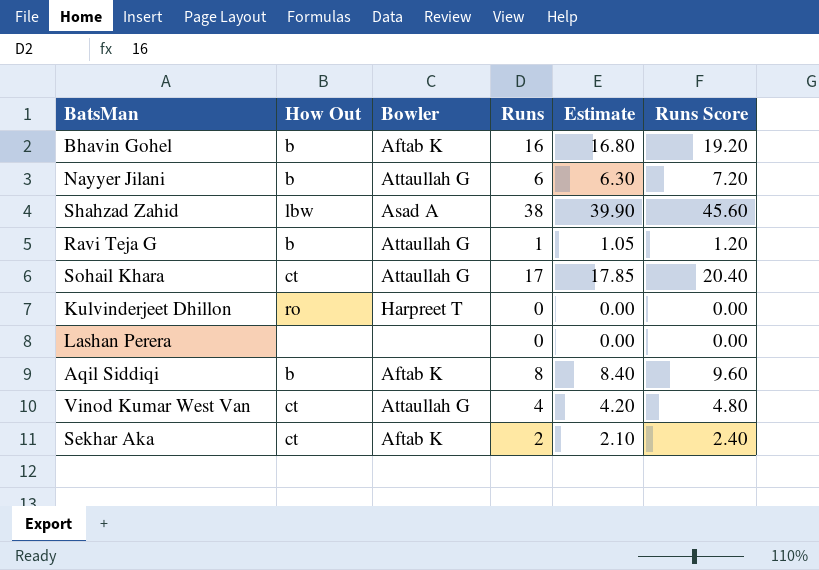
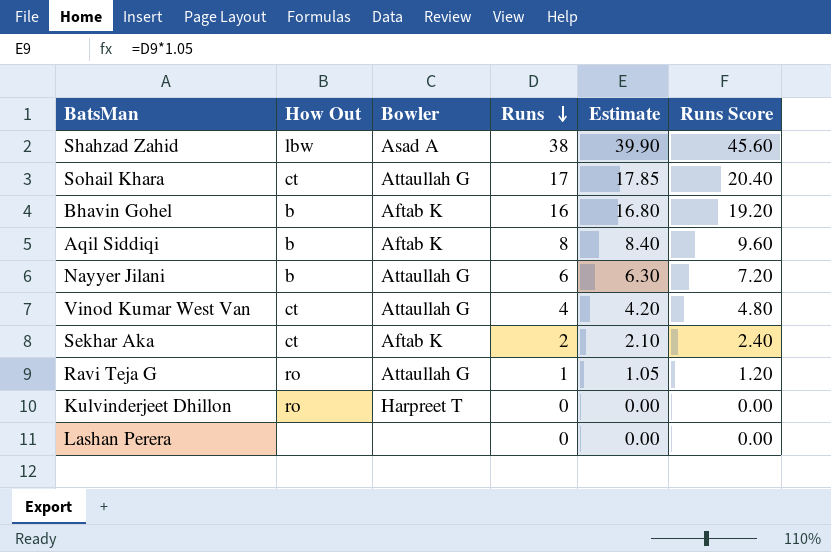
row order: none -> Runs descending
Ravi Teja G | How Out: b -> ro

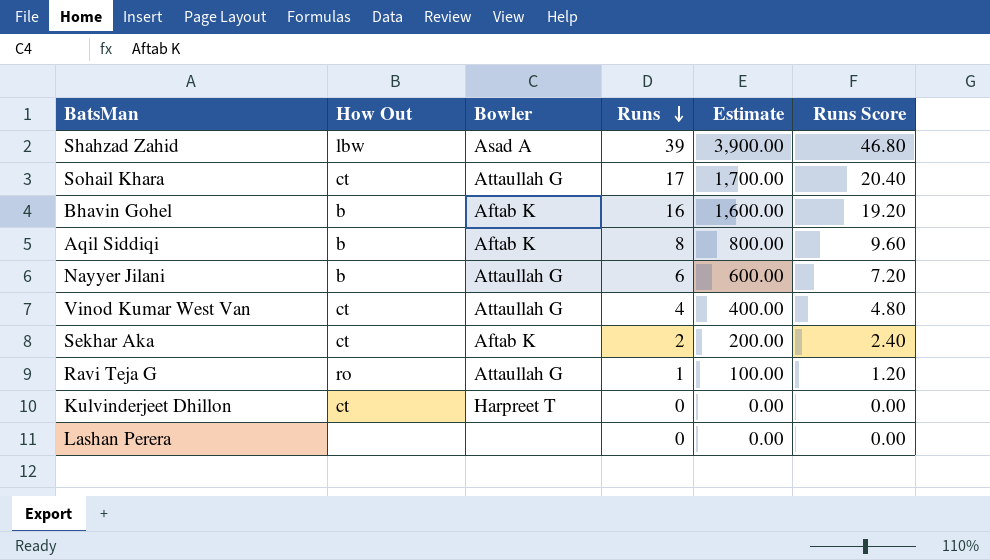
column Estimate | formula: [Runs] * 1.05 -> [Runs] * 100
Shahzad Zahid | Runs: 38 -> 39
Shahzad Zahid | Runs Score: 45.60 -> 46.80
Kulvinderjeet Dhillon | How Out: ro -> ct

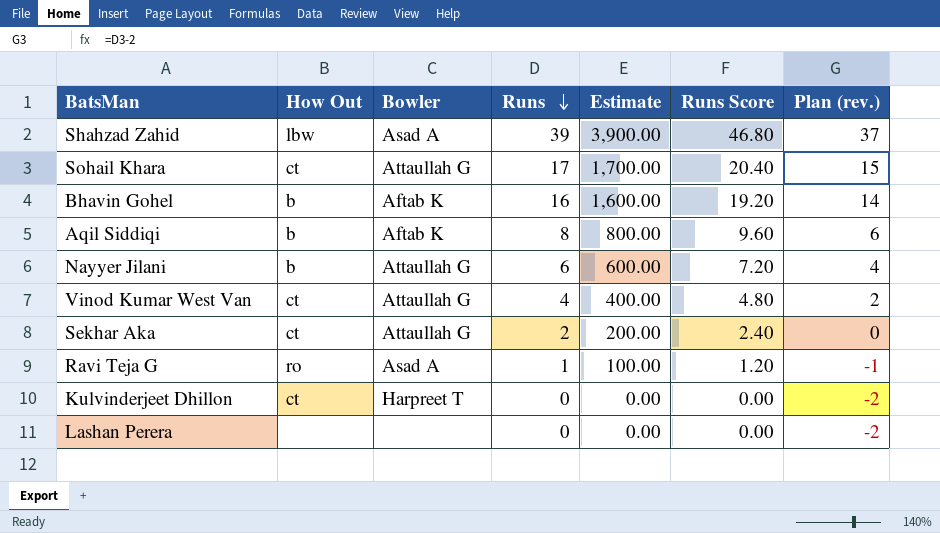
column Plan (rev.) | formula: none -> [Runs] - 2
Sekhar Aka | Bowler: Aftab K -> Attaullah G
Ravi Teja G | Bowler: Attaullah G -> Asad A

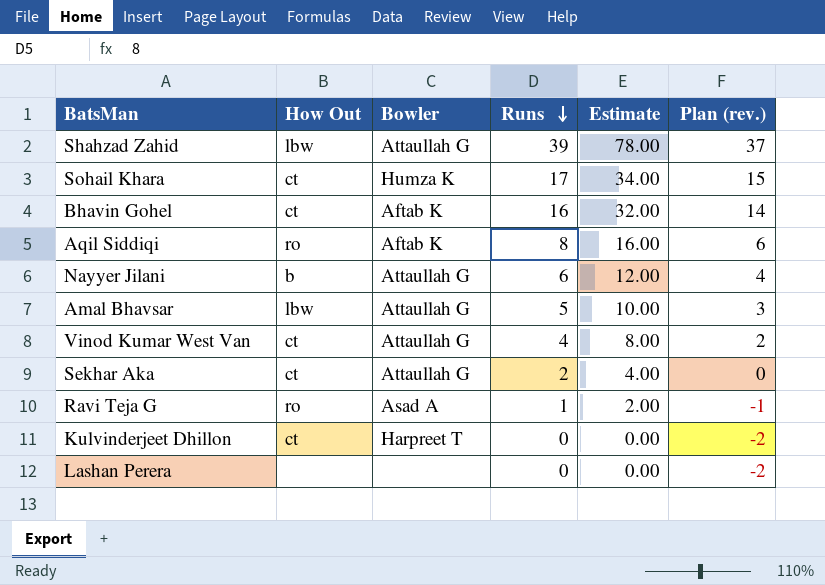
column Runs Score | formula: [Runs] * 1.2 -> none
column Estimate | formula: [Runs] * 100 -> [Runs] * 2
Shahzad Zahid | Bowler: Asad A -> Attaullah G
Sohail Khara | Bowler: Attaullah G -> Humza K
Bhavin Gohel | How Out: b -> ct
Aqil Siddiqi | How Out: b -> ro
row Amal Bhavsar: none -> lbw | Attaullah G | 5 | 10.00 | 3

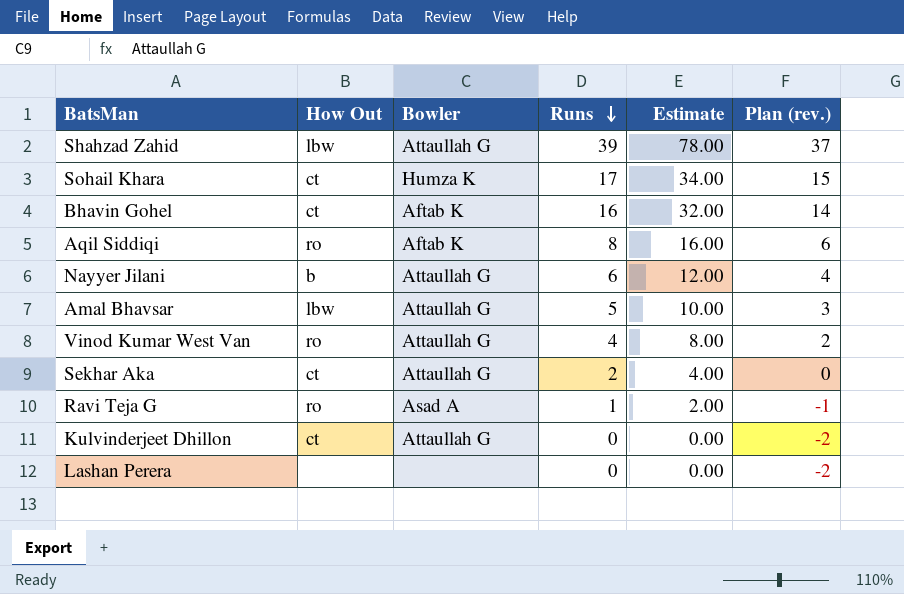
Vinod Kumar West Van | How Out: ct -> ro
Kulvinderjeet Dhillon | Bowler: Harpreet T -> Attaullah G

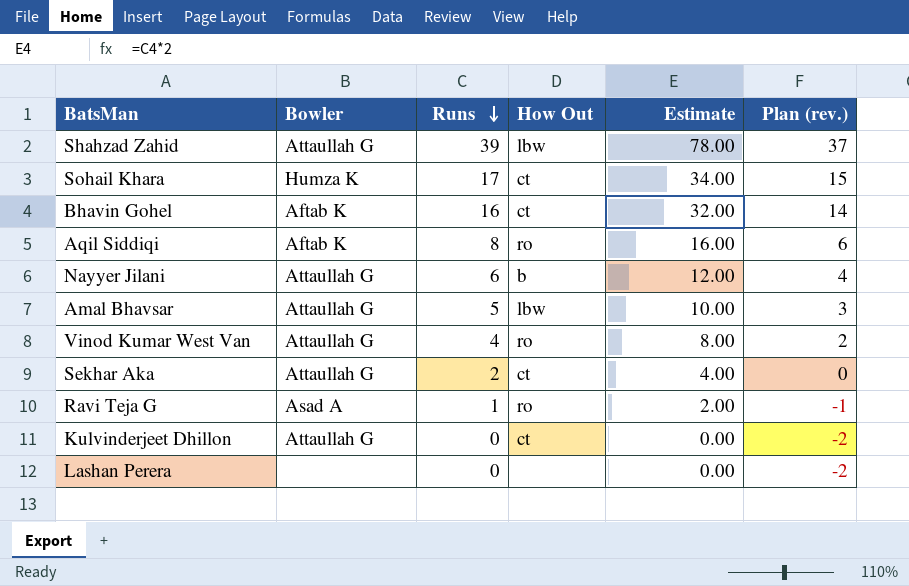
column How Out | position: 2 -> 4

